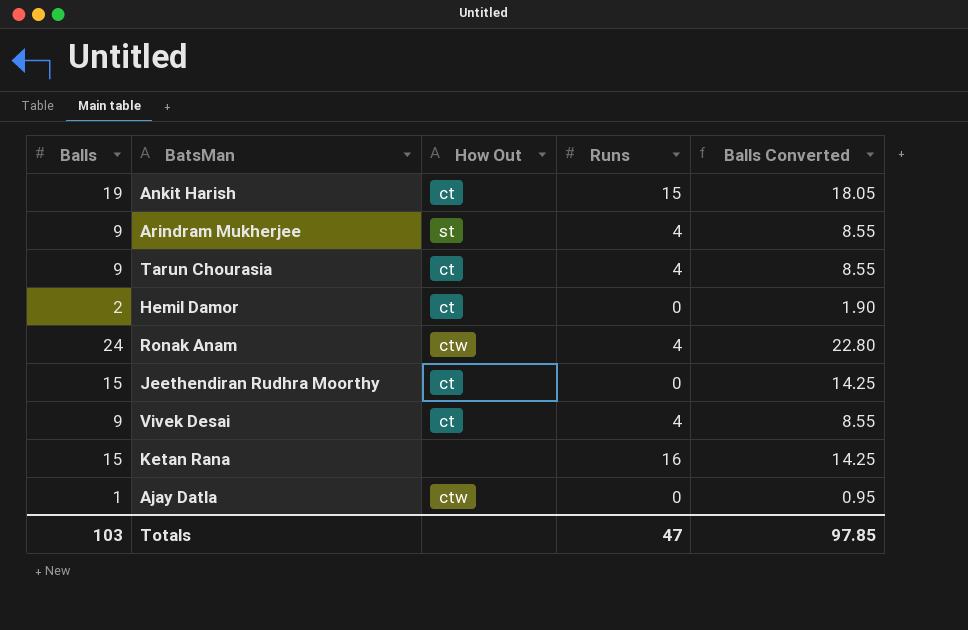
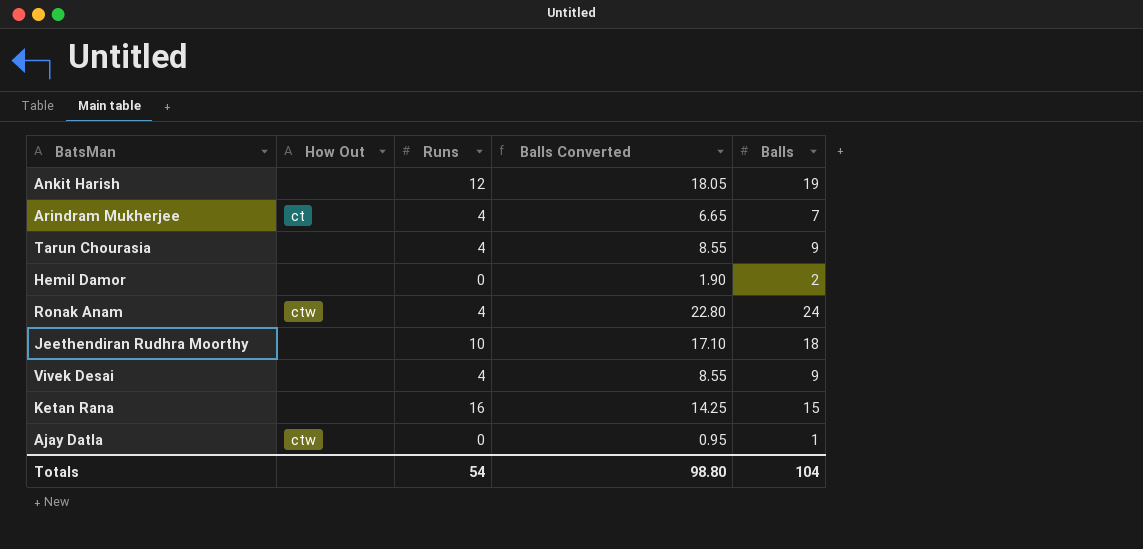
column Balls | position: 1 -> 5
Ankit Harish | How Out: ct -> none
Ankit Harish | Runs: 15 -> 12
Arindram Mukherjee | How Out: st -> ct
Arindram Mukherjee | Balls Converted: 8.55 -> 6.65
Arindram Mukherjee | Balls: 9 -> 7
Tarun Chourasia | How Out: ct -> none
Hemil Damor | How Out: ct -> none
Jeethendiran Rudhra Moorthy | How Out: ct -> none
Jeethendiran Rudhra Moorthy | Runs: 0 -> 10
Jeethendiran Rudhra Moorthy | Balls Converted: 14.25 -> 17.10
Jeethendiran Rudhra Moorthy | Balls: 15 -> 18
Vivek Desai | How Out: ct -> none
Totals | Runs: 47 -> 54
Totals | Balls Converted: 97.85 -> 98.80
Totals | Balls: 103 -> 104

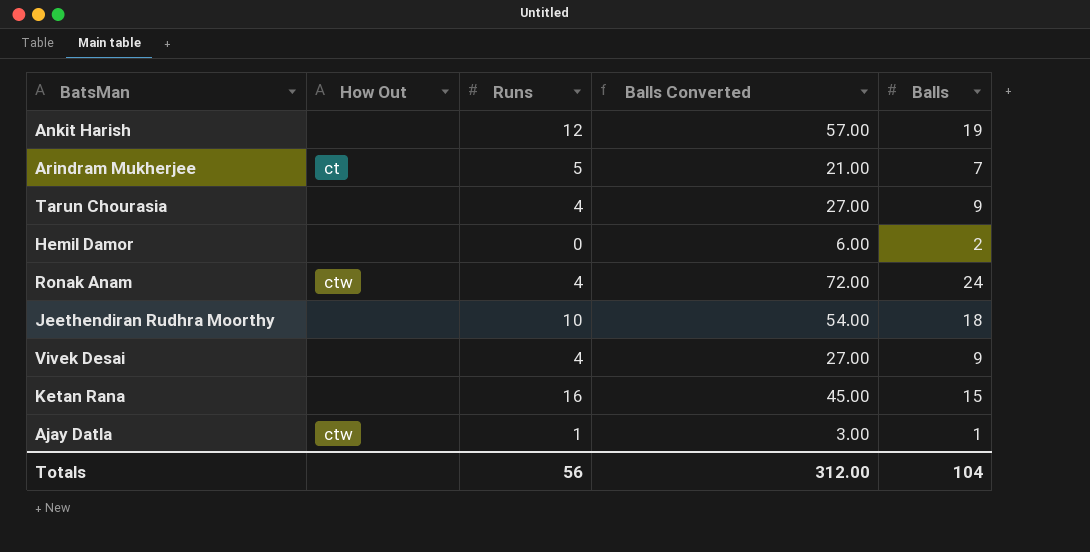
column Balls Converted | formula: [Balls] * 0.95 -> [Balls] * 3
Arindram Mukherjee | Runs: 4 -> 5
Ajay Datla | Runs: 0 -> 1
Totals | Runs: 54 -> 56
Totals | Balls Converted: 98.80 -> 312.00

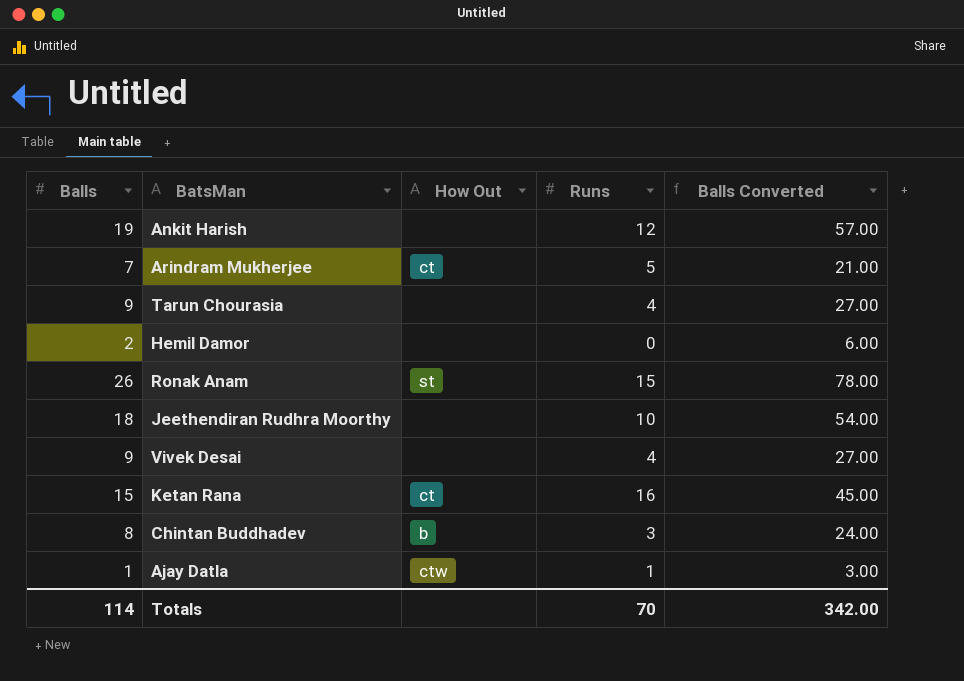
column Balls | position: 5 -> 1
Ronak Anam | Balls: 24 -> 26
Ronak Anam | How Out: ctw -> st
Ronak Anam | Runs: 4 -> 15
Ronak Anam | Balls Converted: 72.00 -> 78.00
Ketan Rana | How Out: none -> ct
row Chintan Buddhadev: none -> 8 | b | 3 | 24.00
Totals | Balls: 104 -> 114
Totals | Runs: 56 -> 70
Totals | Balls Converted: 312.00 -> 342.00

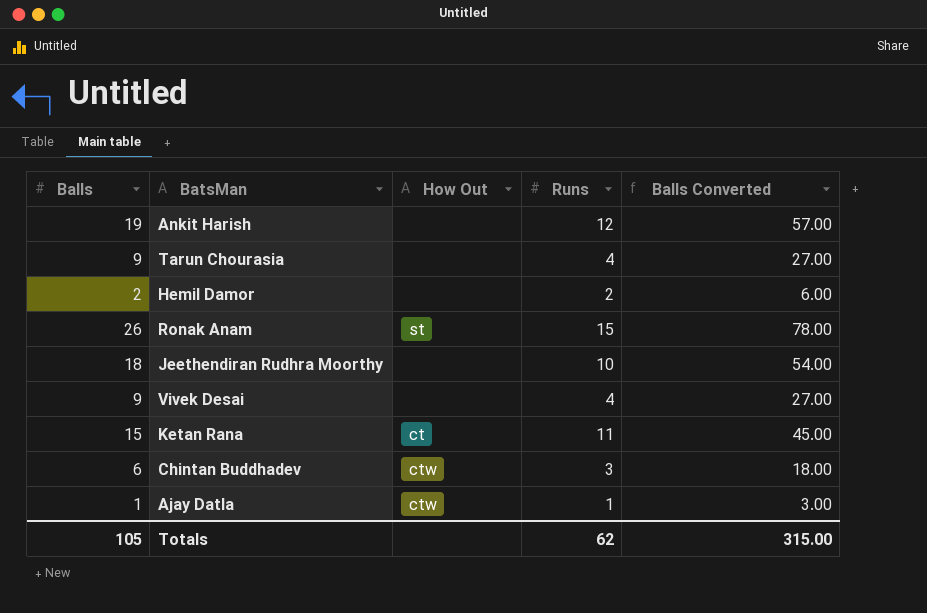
row Arindram Mukherjee: 7 | ct | 5 | 21.00 -> none
Hemil Damor | Runs: 0 -> 2
Ketan Rana | Runs: 16 -> 11
Chintan Buddhadev | Balls: 8 -> 6
Chintan Buddhadev | How Out: b -> ctw
Chintan Buddhadev | Balls Converted: 24.00 -> 18.00
Totals | Balls: 114 -> 105
Totals | Runs: 70 -> 62
Totals | Balls Converted: 342.00 -> 315.00

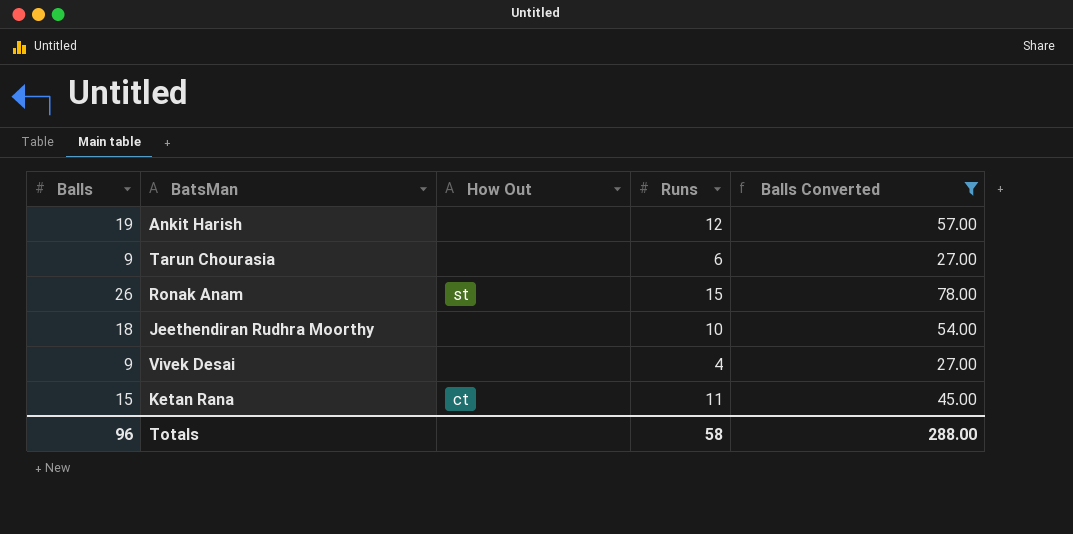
filter: none -> Balls Converted >= 27.00
Tarun Chourasia | Runs: 4 -> 6
Totals | Balls: 105 -> 96
Totals | Runs: 62 -> 58
Totals | Balls Converted: 315.00 -> 288.00

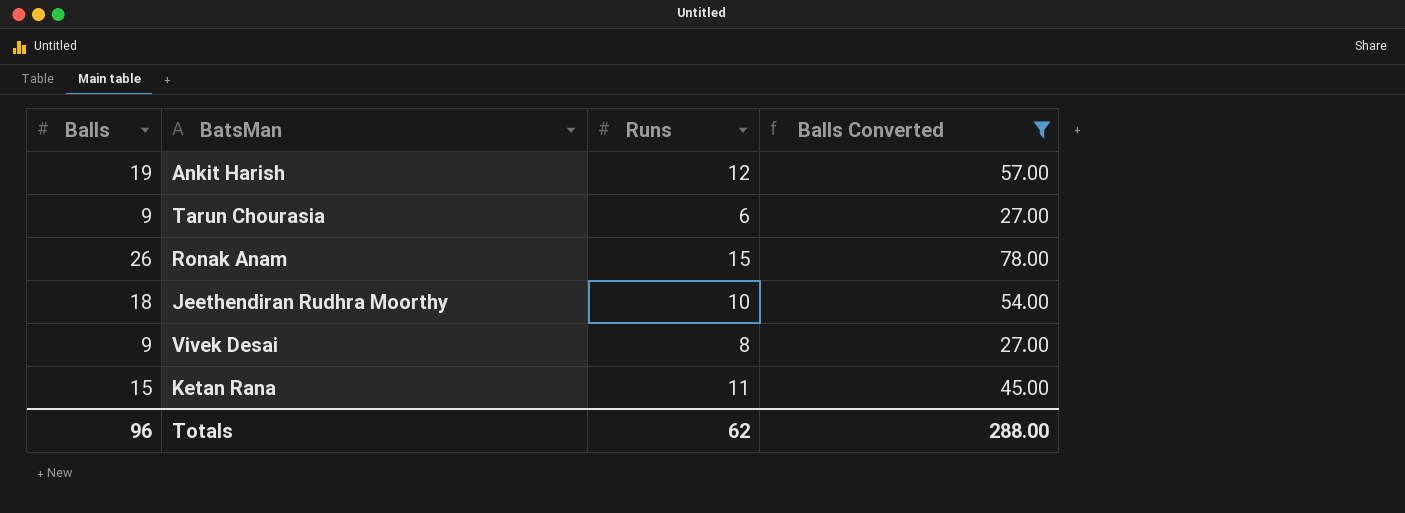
column How Out | position: 3 -> none
Vivek Desai | Runs: 4 -> 8
Totals | Runs: 58 -> 62

